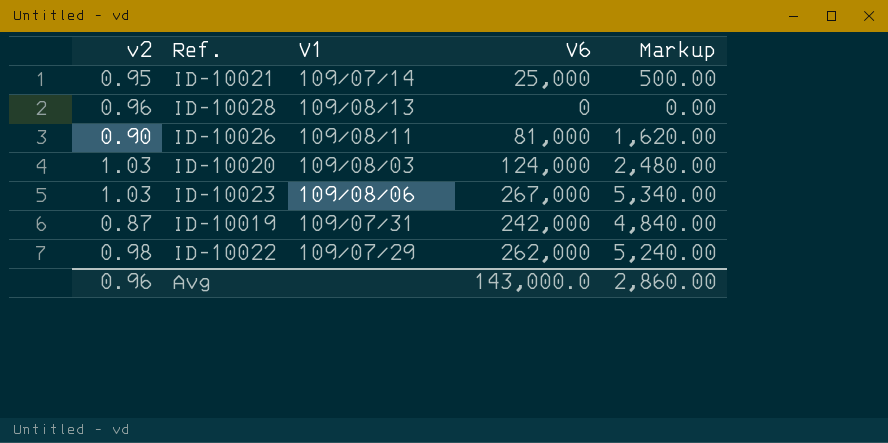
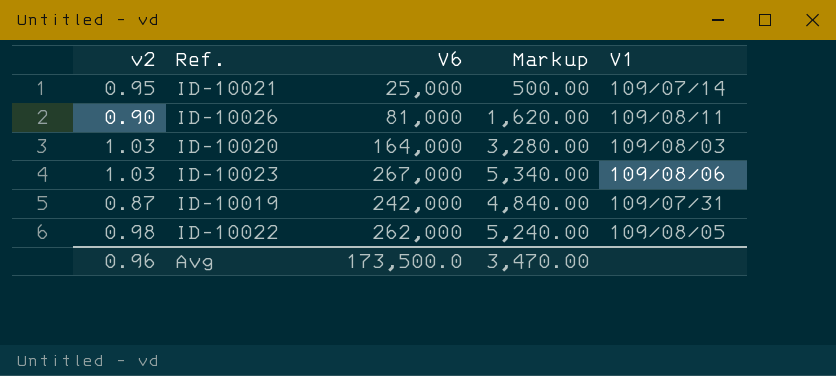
column V1 | position: 3 -> 5
row ID-10028: 0.96 | 109/08/13 | 0 | 0.00 -> none
ID-10020 | V6: 124,000 -> 164,000
ID-10020 | Markup: 2,480.00 -> 3,280.00
ID-10022 | V1: 109/07/29 -> 109/08/05
Avg | V6: 143,000.0 -> 173,500.0
Avg | Markup: 2,860.00 -> 3,470.00

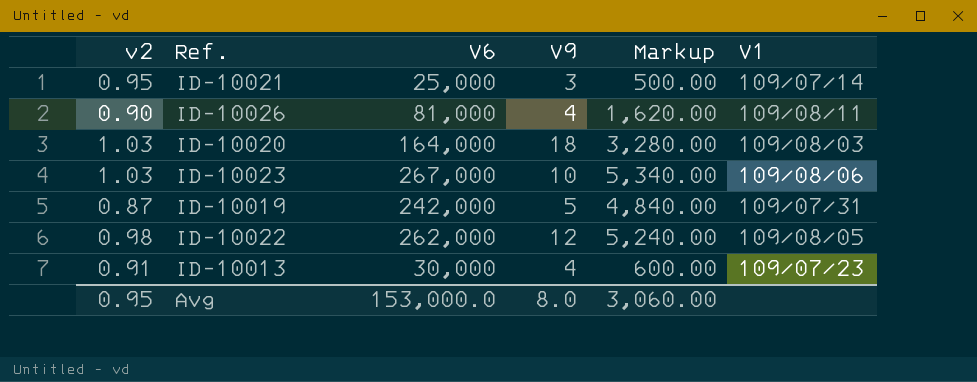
column V9 | position: none -> 4
row ID-10013: none -> 0.91 | 30,000 | 4 | 600.00 | 109/07/23
Avg | v2: 0.96 -> 0.95
Avg | V6: 173,500.0 -> 153,000.0
Avg | Markup: 3,470.00 -> 3,060.00

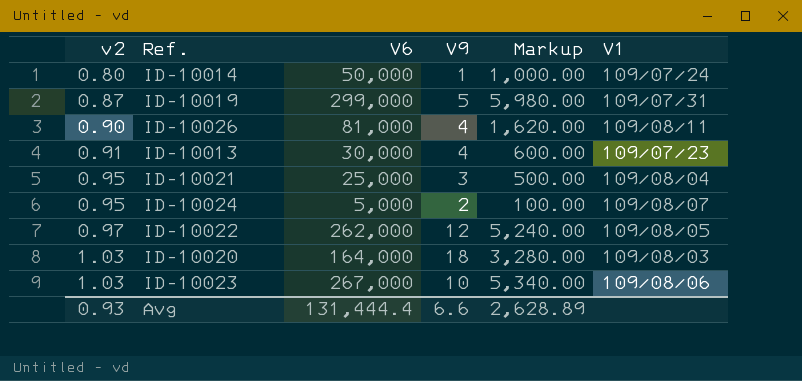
row order: none -> v2 ascending
row ID-10014: none -> 0.80 | 50,000 | 1 | 1,000.00 | 109/07/24
ID-10019 | V6: 242,000 -> 299,000
ID-10019 | Markup: 4,840.00 -> 5,980.00
ID-10021 | V1: 109/07/14 -> 109/08/04
row ID-10024: none -> 0.95 | 5,000 | 2 | 100.00 | 109/08/07
ID-10022 | v2: 0.98 -> 0.97
Avg | v2: 0.95 -> 0.93
Avg | V6: 153,000.0 -> 131,444.4
Avg | V9: 8.0 -> 6.6
Avg | Markup: 3,060.00 -> 2,628.89

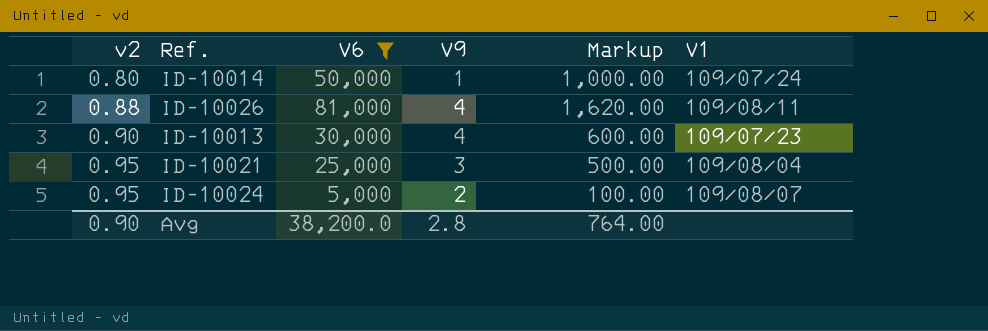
filter: none -> V6 <= 81,000
ID-10026 | v2: 0.90 -> 0.88
ID-10013 | v2: 0.91 -> 0.90
Avg | v2: 0.93 -> 0.90
Avg | V6: 131,444.4 -> 38,200.0
Avg | V9: 6.6 -> 2.8
Avg | Markup: 2,628.89 -> 764.00

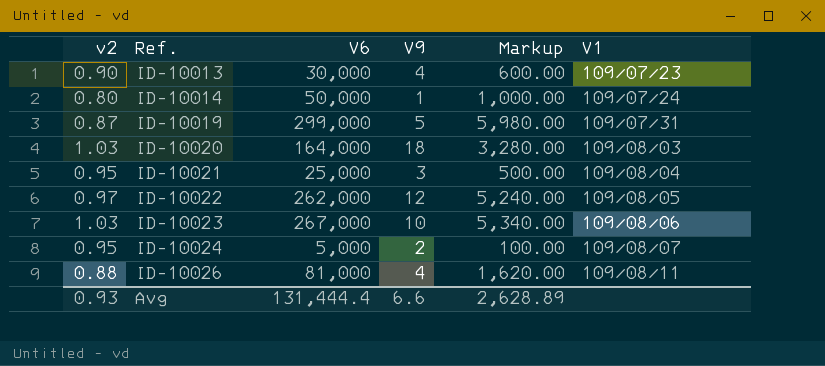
filter: V6 <= 81,000 -> none
row order: v2 ascending -> Ref. ascending
Avg | v2: 0.90 -> 0.93
Avg | V6: 38,200.0 -> 131,444.4
Avg | V9: 2.8 -> 6.6
Avg | Markup: 764.00 -> 2,628.89

